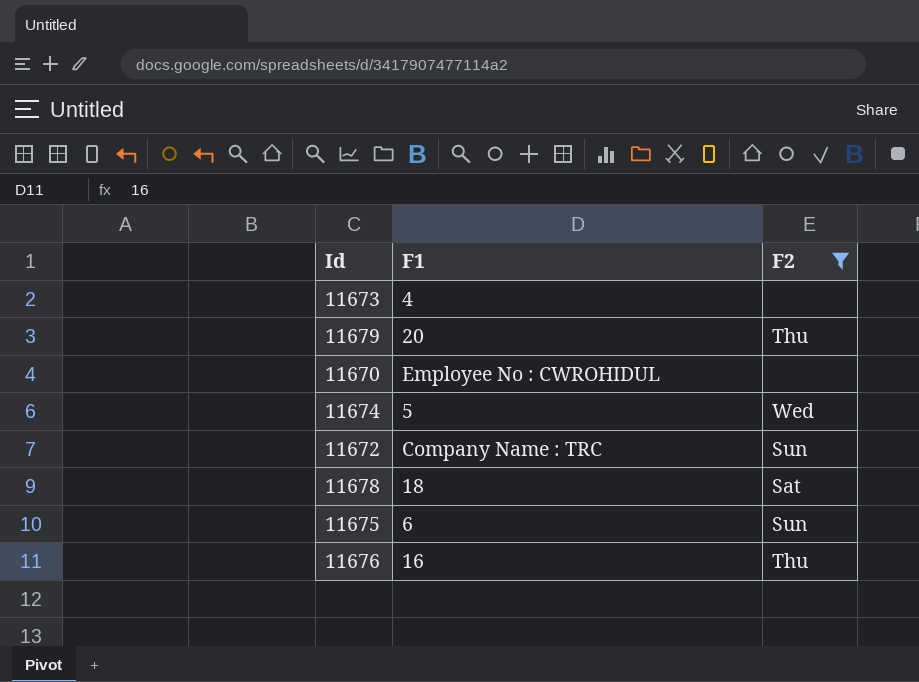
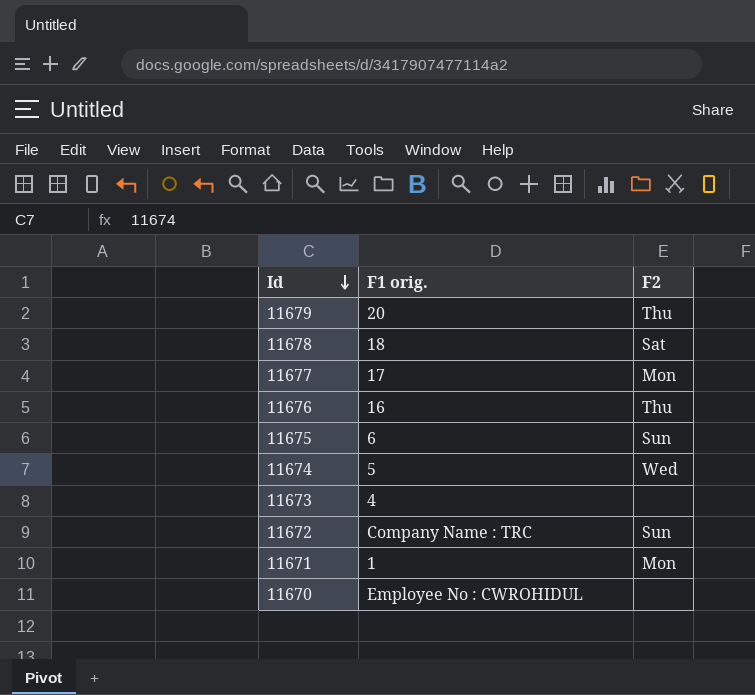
filter: F2 != Mon -> none
row order: none -> Id descending
column name: F1 -> F1 orig.

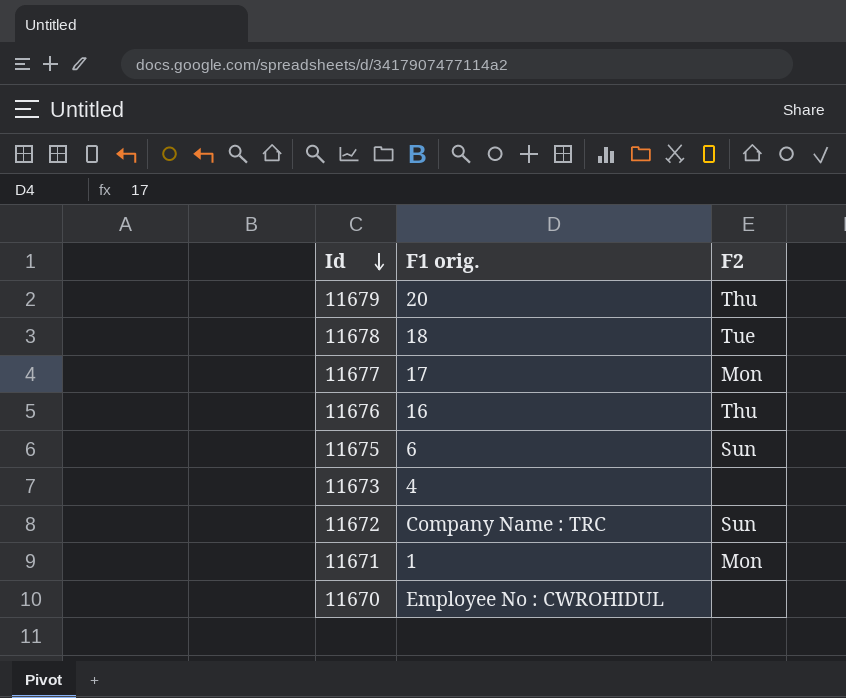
row 11674: 5 | Wed -> none
11678 | F2: Sat -> Tue

